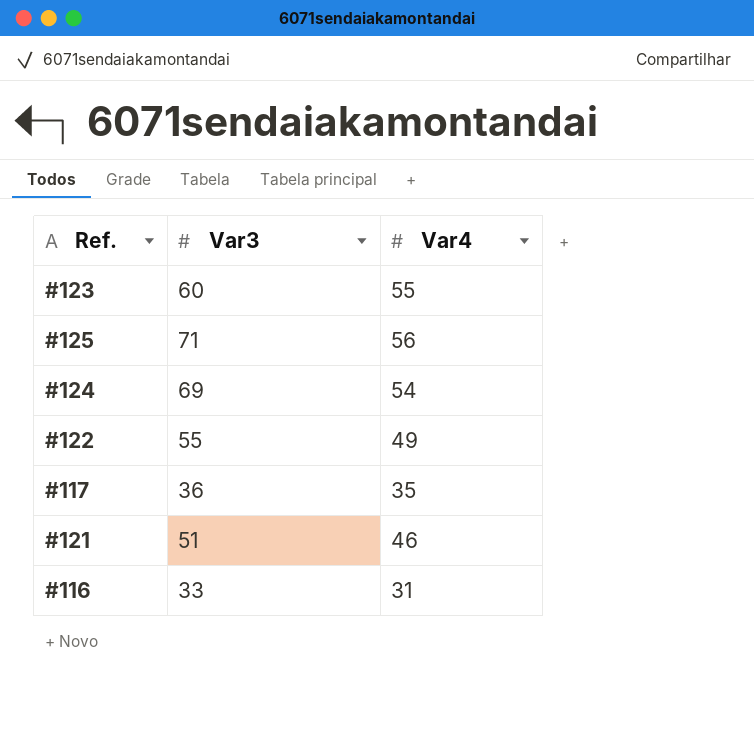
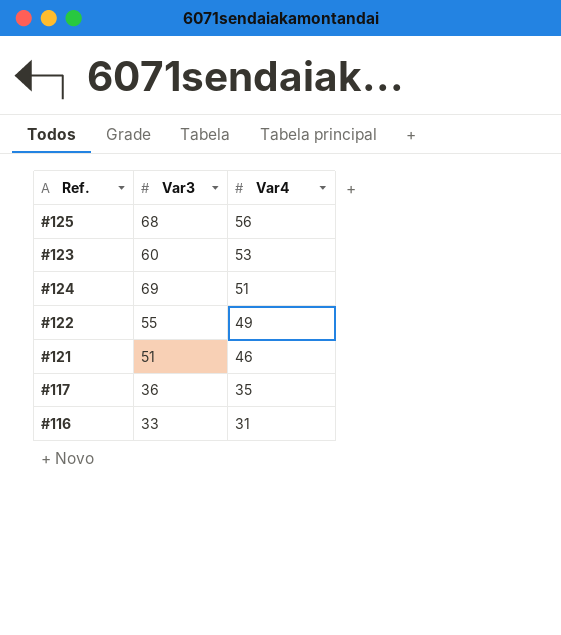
row order: none -> Var4 descending
#125 | Var3: 71 -> 68
#123 | Var4: 55 -> 53
#124 | Var4: 54 -> 51

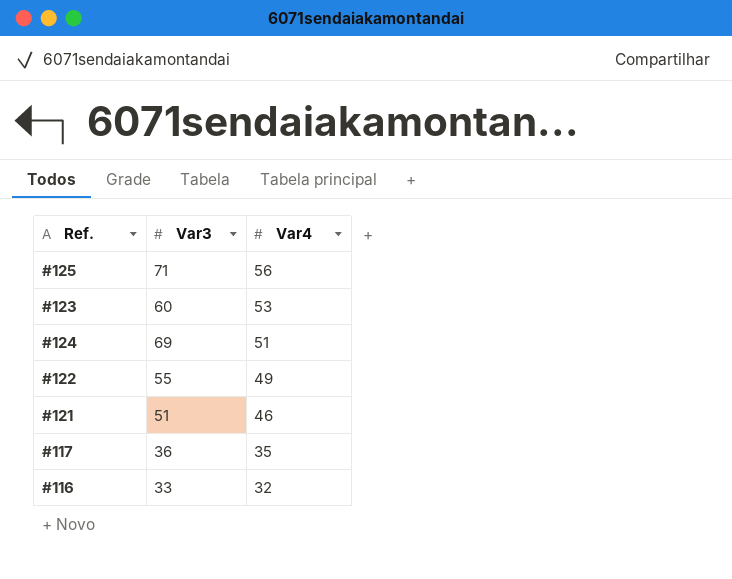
#125 | Var3: 68 -> 71
#116 | Var4: 31 -> 32

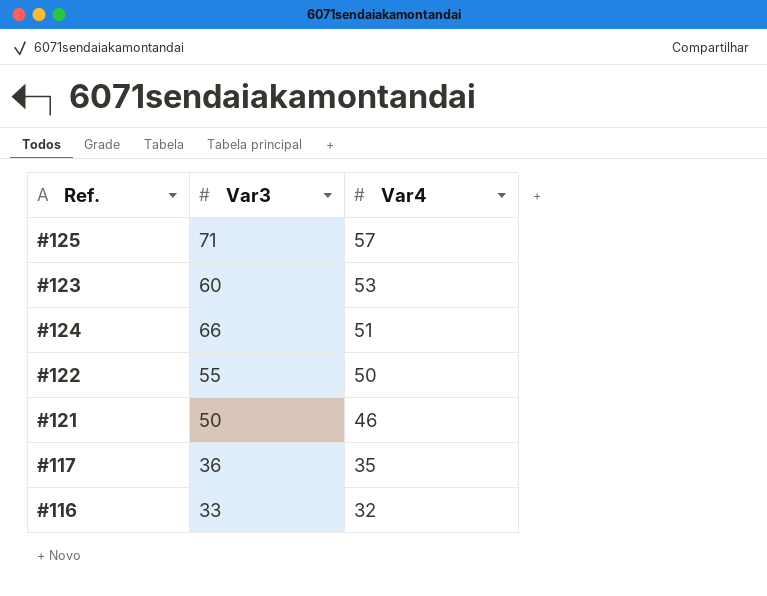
#125 | Var4: 56 -> 57
#124 | Var3: 69 -> 66
#122 | Var4: 49 -> 50
#121 | Var3: 51 -> 50

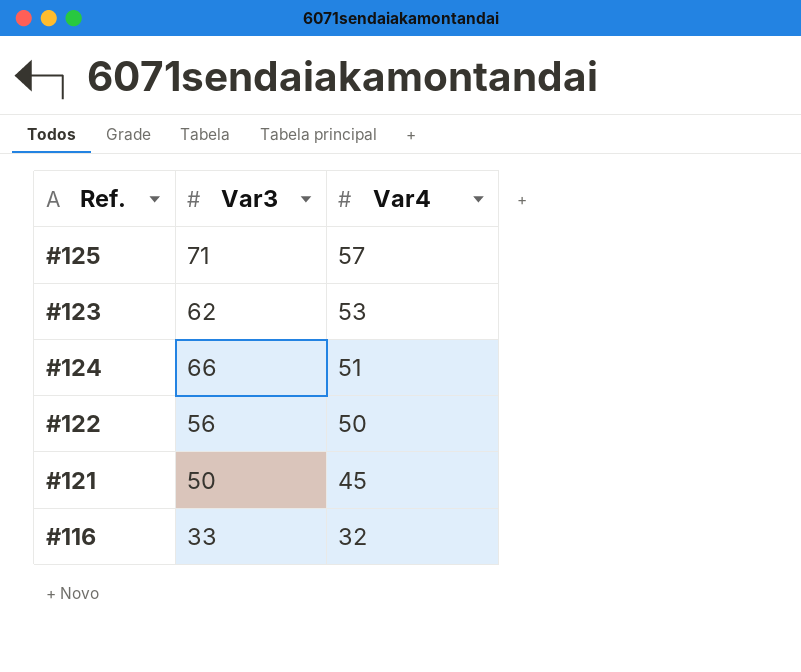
row #117: 36 | 35 -> none
#123 | Var3: 60 -> 62
#122 | Var3: 55 -> 56
#121 | Var4: 46 -> 45

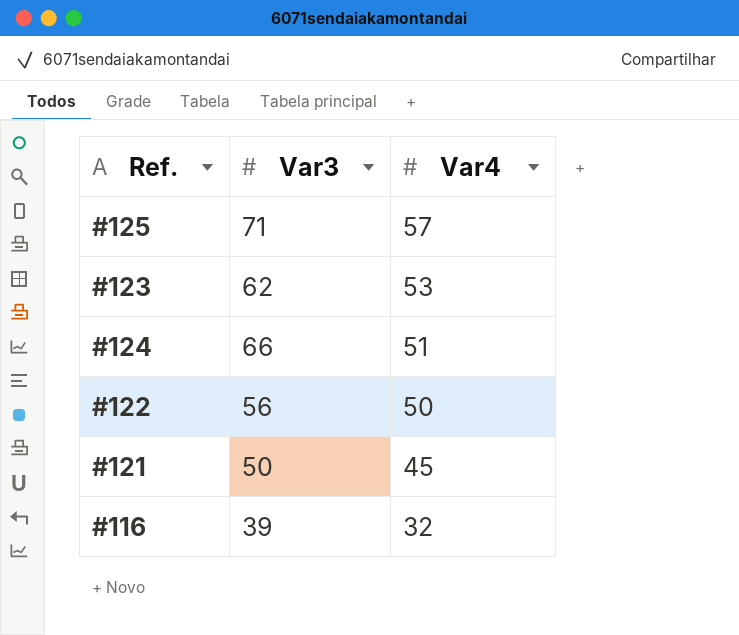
#116 | Var3: 33 -> 39

